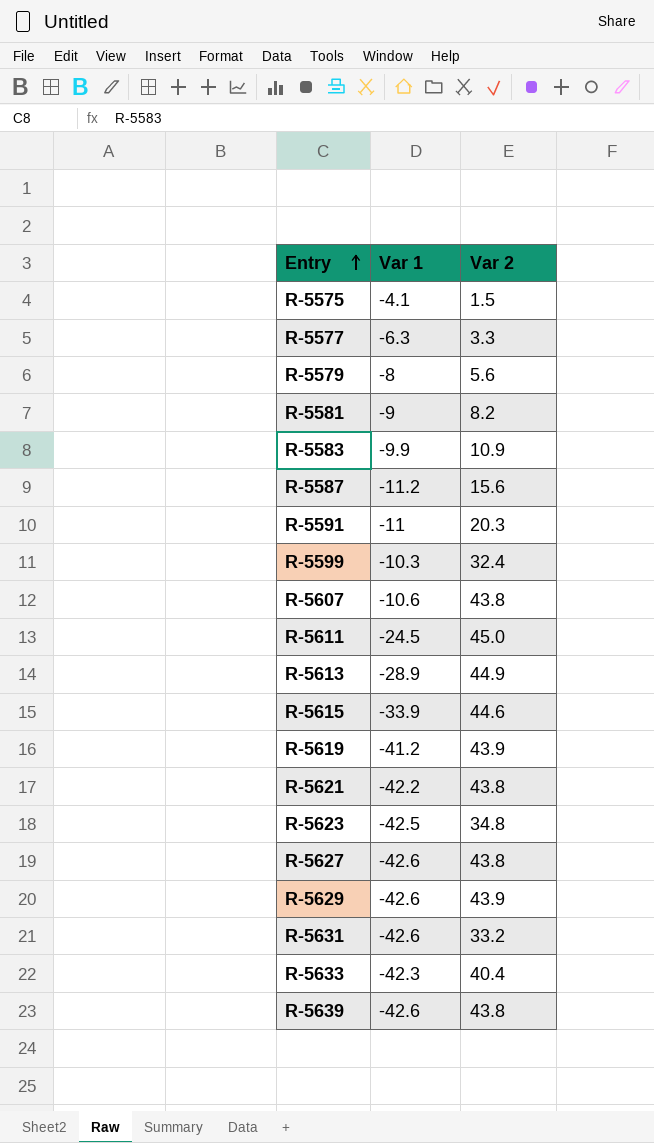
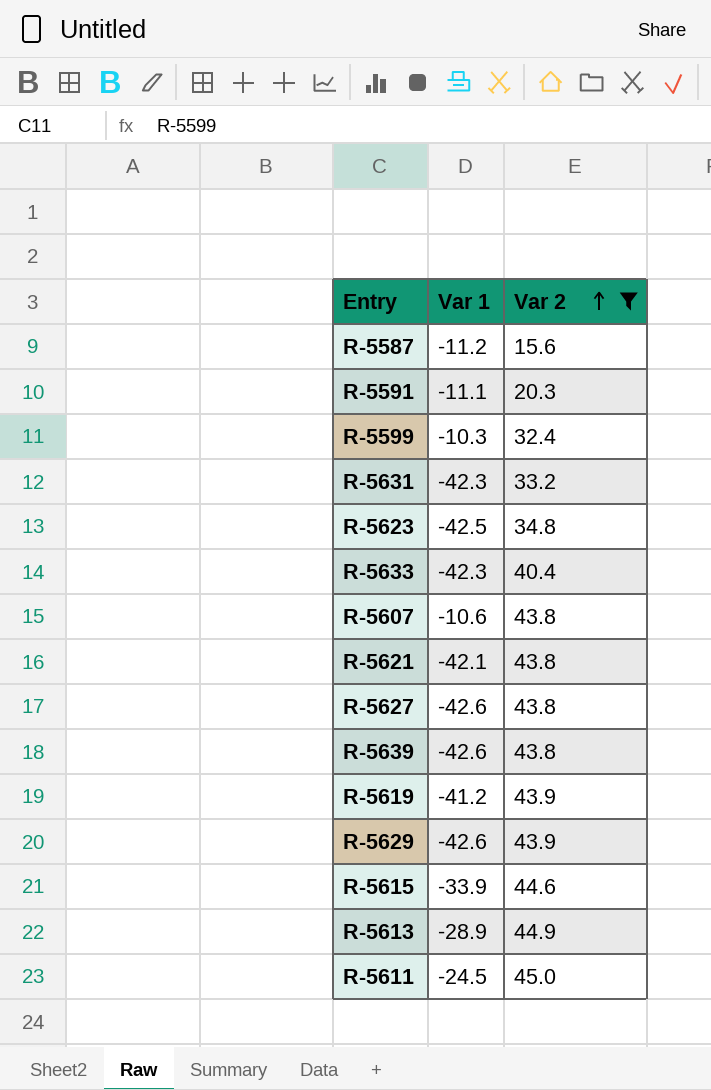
filter: none -> Var 2 >= 15.6
row order: Entry ascending -> Var 2 ascending
R-5591 | Var 1: -11 -> -11.1
R-5631 | Var 1: -42.6 -> -42.3
R-5621 | Var 1: -42.2 -> -42.1

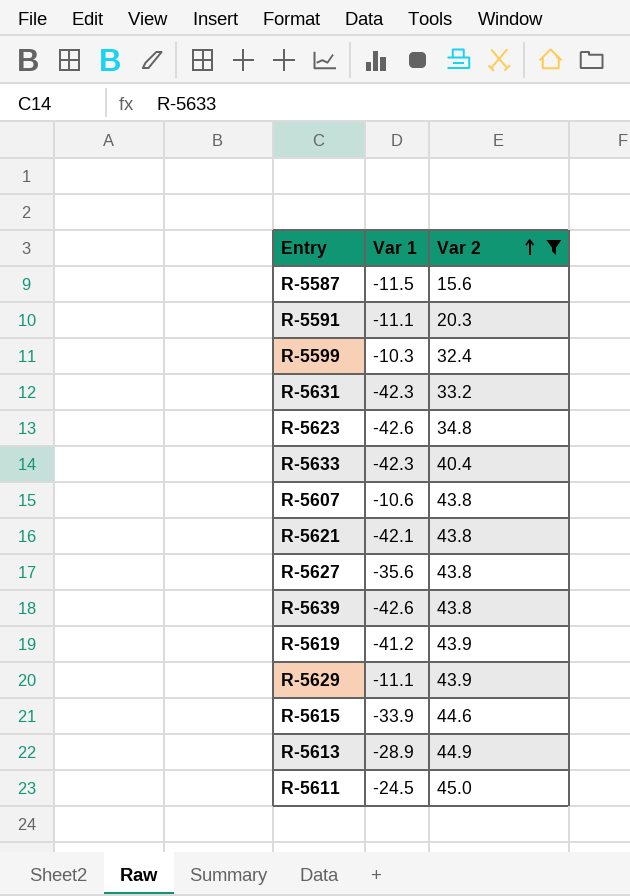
R-5587 | Var 1: -11.2 -> -11.5
R-5623 | Var 1: -42.5 -> -42.6
R-5627 | Var 1: -42.6 -> -35.6
R-5629 | Var 1: -42.6 -> -11.1

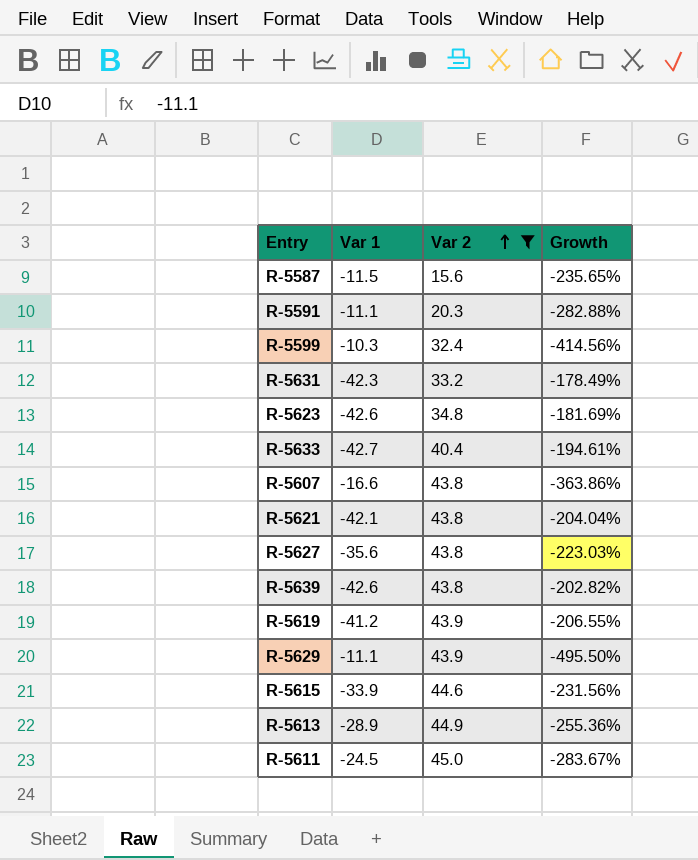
column Growth | formula: none -> ([Var 2] - [Var 1]) / [Var 1]
R-5633 | Var 1: -42.3 -> -42.7
R-5607 | Var 1: -10.6 -> -16.6

